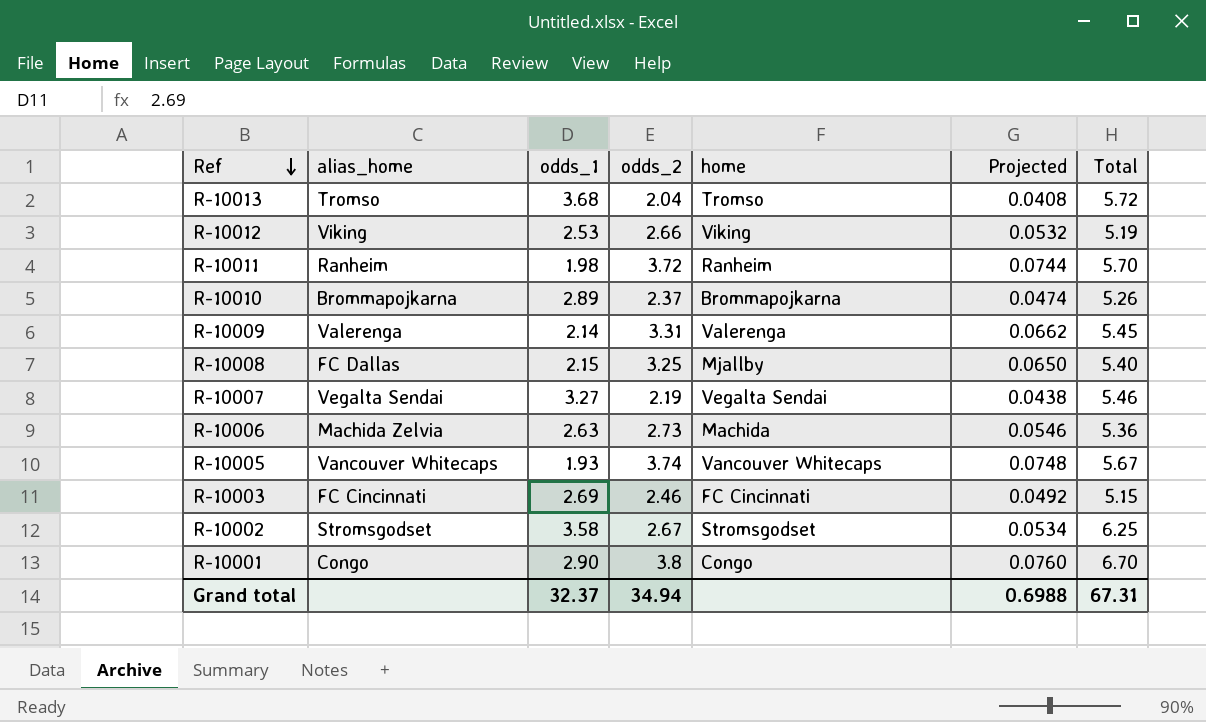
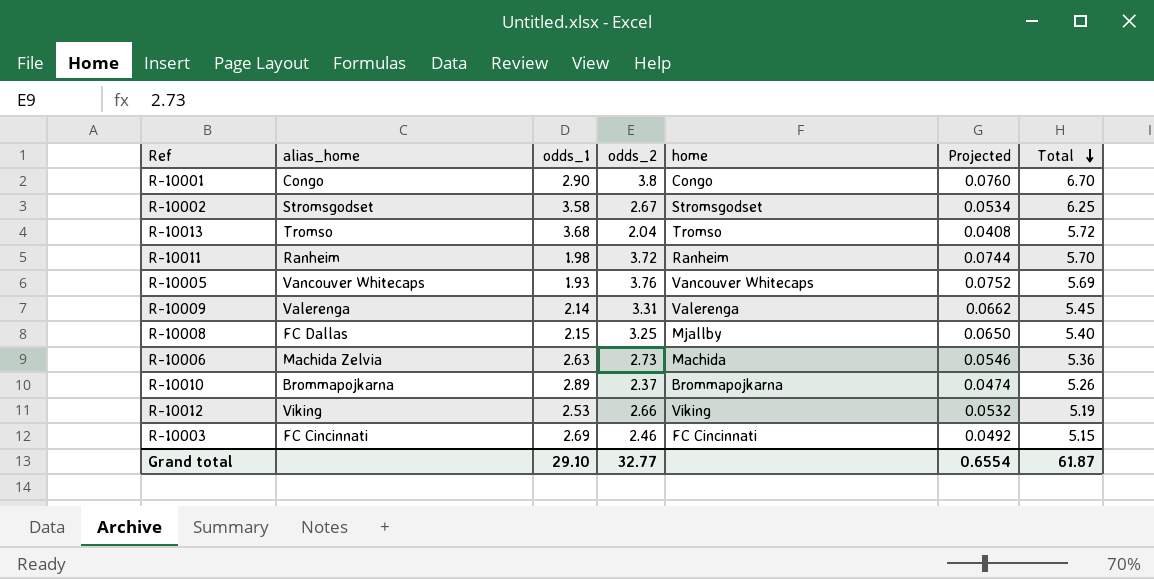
row order: Ref descending -> Total descending
row R-10007: Vegalta Sendai | 3.27 | 2.19 | Vegalta Sendai | 0.0438 | 5.46 -> none
R-10005 | odds_2: 3.74 -> 3.76
R-10005 | Projected: 0.0748 -> 0.0752
R-10005 | Total: 5.67 -> 5.69
Grand total | odds_1: 32.37 -> 29.10
Grand total | odds_2: 34.94 -> 32.77
Grand total | Projected: 0.6988 -> 0.6554
Grand total | Total: 67.31 -> 61.87

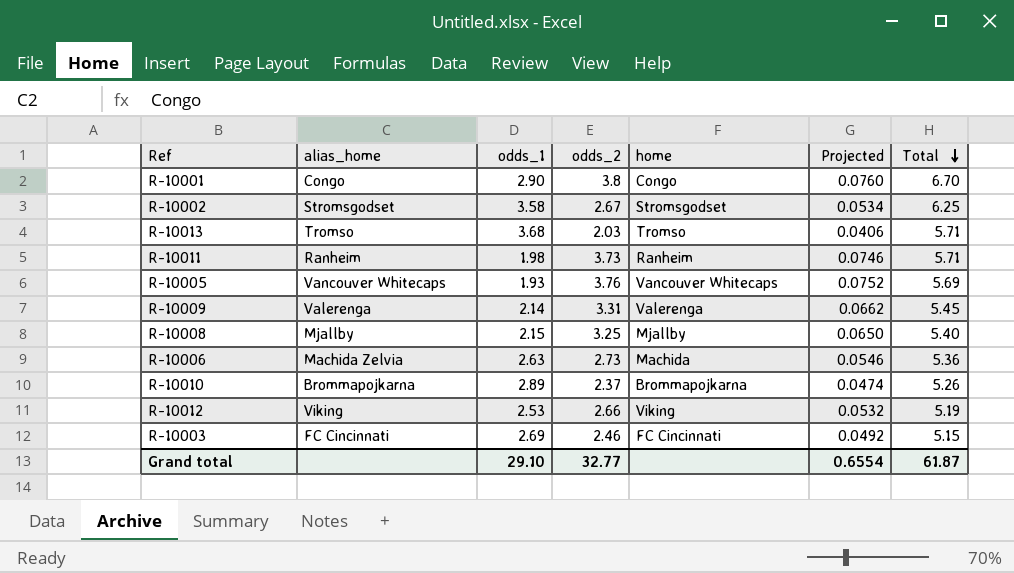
R-10013 | odds_2: 2.04 -> 2.03
R-10013 | Projected: 0.0408 -> 0.0406
R-10013 | Total: 5.72 -> 5.71
R-10011 | odds_2: 3.72 -> 3.73
R-10011 | Projected: 0.0744 -> 0.0746
R-10011 | Total: 5.70 -> 5.71
R-10008 | alias_home: FC Dallas -> Mjallby

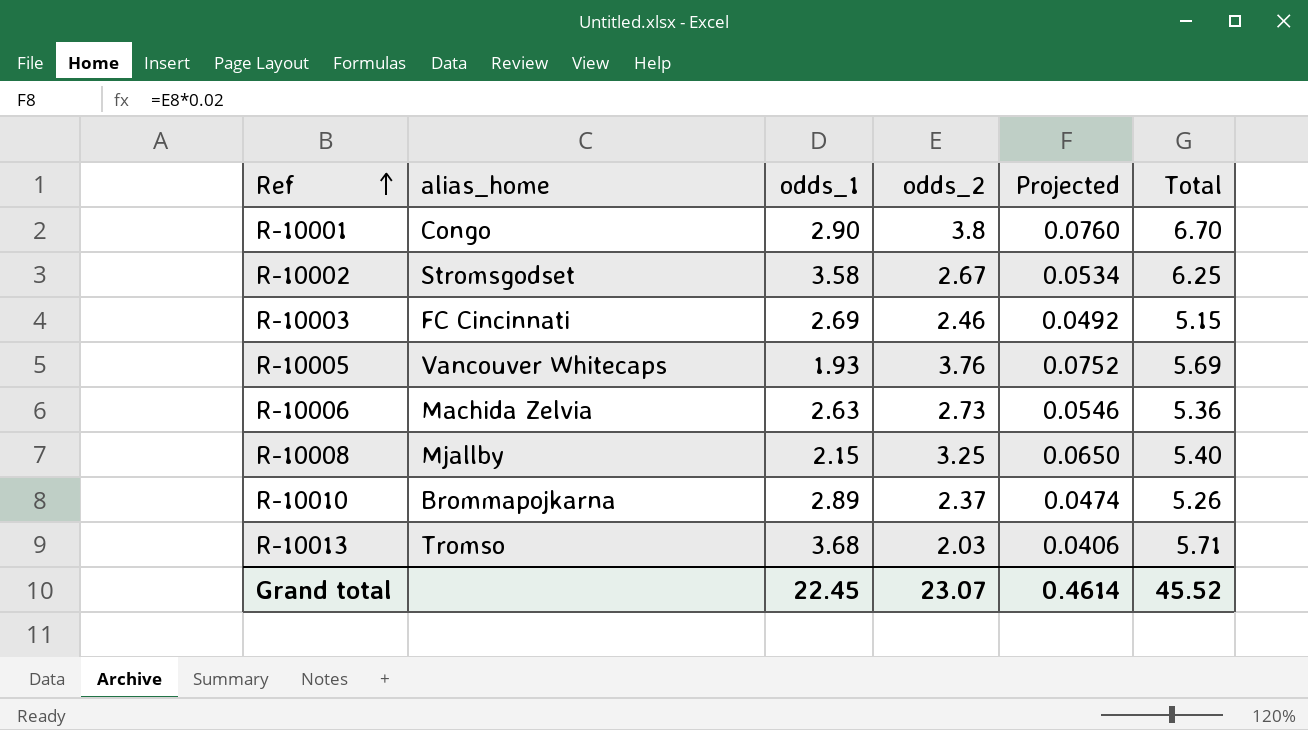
row order: Total descending -> Ref ascending
column home | position: 5 -> none
row R-10011: Ranheim | 1.98 | 3.73 | Ranheim | 0.0746 | 5.71 -> none
row R-10009: Valerenga | 2.14 | 3.31 | Valerenga | 0.0662 | 5.45 -> none
row R-10012: Viking | 2.53 | 2.66 | Viking | 0.0532 | 5.19 -> none
Grand total | odds_1: 29.10 -> 22.45
Grand total | odds_2: 32.77 -> 23.07
Grand total | Projected: 0.6554 -> 0.4614
Grand total | Total: 61.87 -> 45.52

